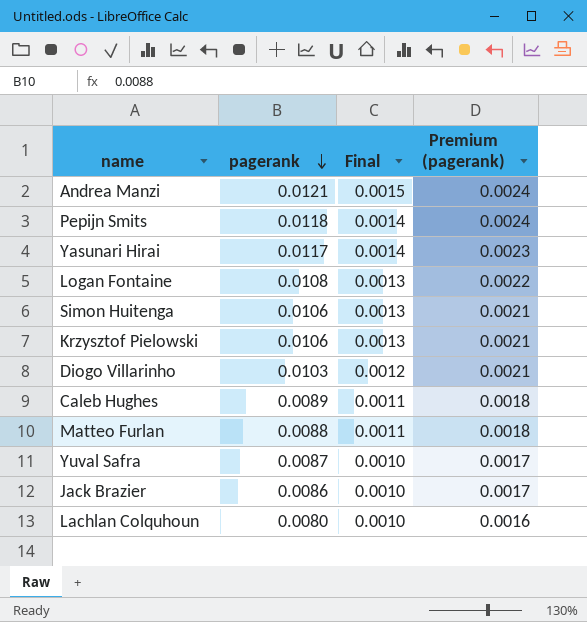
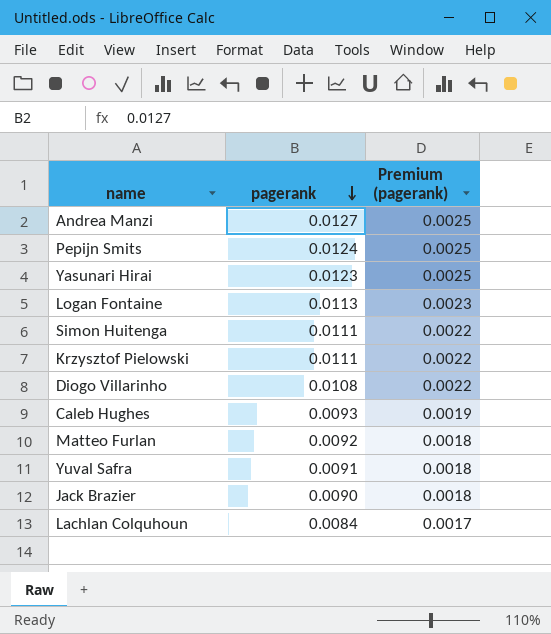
column Final | formula: [pagerank] * 0.12 -> none
Andrea Manzi | pagerank: 0.0121 -> 0.0127
Andrea Manzi | Premium (pagerank): 0.0024 -> 0.0025
Pepijn Smits | pagerank: 0.0118 -> 0.0124
Pepijn Smits | Premium (pagerank): 0.0024 -> 0.0025
Yasunari Hirai | pagerank: 0.0117 -> 0.0123
Yasunari Hirai | Premium (pagerank): 0.0023 -> 0.0025
Logan Fontaine | pagerank: 0.0108 -> 0.0113
Logan Fontaine | Premium (pagerank): 0.0022 -> 0.0023
Simon Huitenga | pagerank: 0.0106 -> 0.0111
Simon Huitenga | Premium (pagerank): 0.0021 -> 0.0022
Krzysztof Pielowski | pagerank: 0.0106 -> 0.0111
Krzysztof Pielowski | Premium (pagerank): 0.0021 -> 0.0022
Diogo Villarinho | pagerank: 0.0103 -> 0.0108
Diogo Villarinho | Premium (pagerank): 0.0021 -> 0.0022
Caleb Hughes | pagerank: 0.0089 -> 0.0093
Caleb Hughes | Premium (pagerank): 0.0018 -> 0.0019
Matteo Furlan | pagerank: 0.0088 -> 0.0092
Yuval Safra | pagerank: 0.0087 -> 0.0091
Yuval Safra | Premium (pagerank): 0.0017 -> 0.0018
Jack Brazier | pagerank: 0.0086 -> 0.0090
Jack Brazier | Premium (pagerank): 0.0017 -> 0.0018
Lachlan Colquhoun | pagerank: 0.0080 -> 0.0084
Lachlan Colquhoun | Premium (pagerank): 0.0016 -> 0.0017

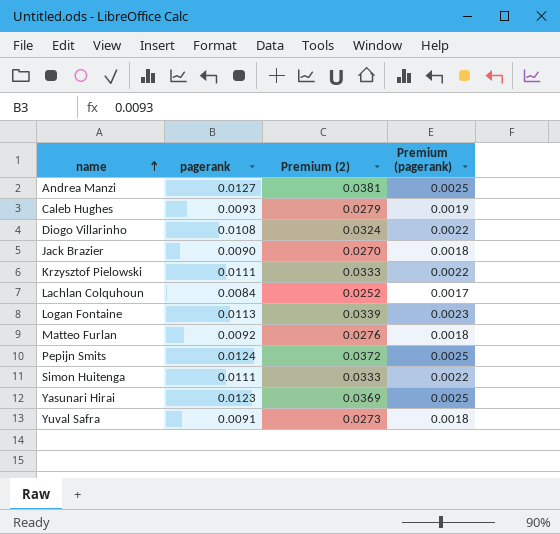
row order: pagerank descending -> name ascending
column Premium (2) | formula: none -> [pagerank] * 3

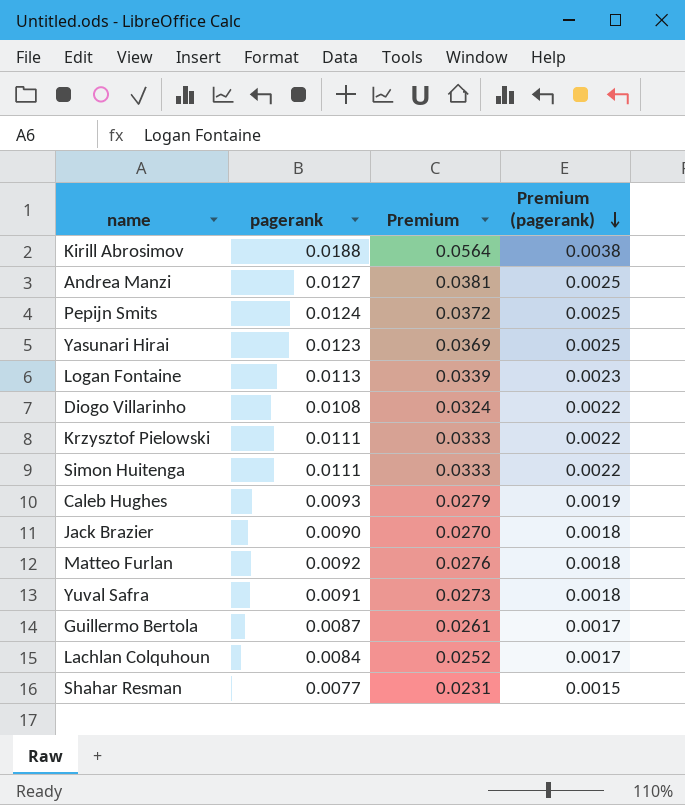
row order: name ascending -> Premium (pagerank) descending
column name: Premium (2) -> Premium
row Kirill Abrosimov: none -> 0.0188 | 0.0564 | 0.0038
row Guillermo Bertola: none -> 0.0087 | 0.0261 | 0.0017
row Shahar Resman: none -> 0.0077 | 0.0231 | 0.0015

